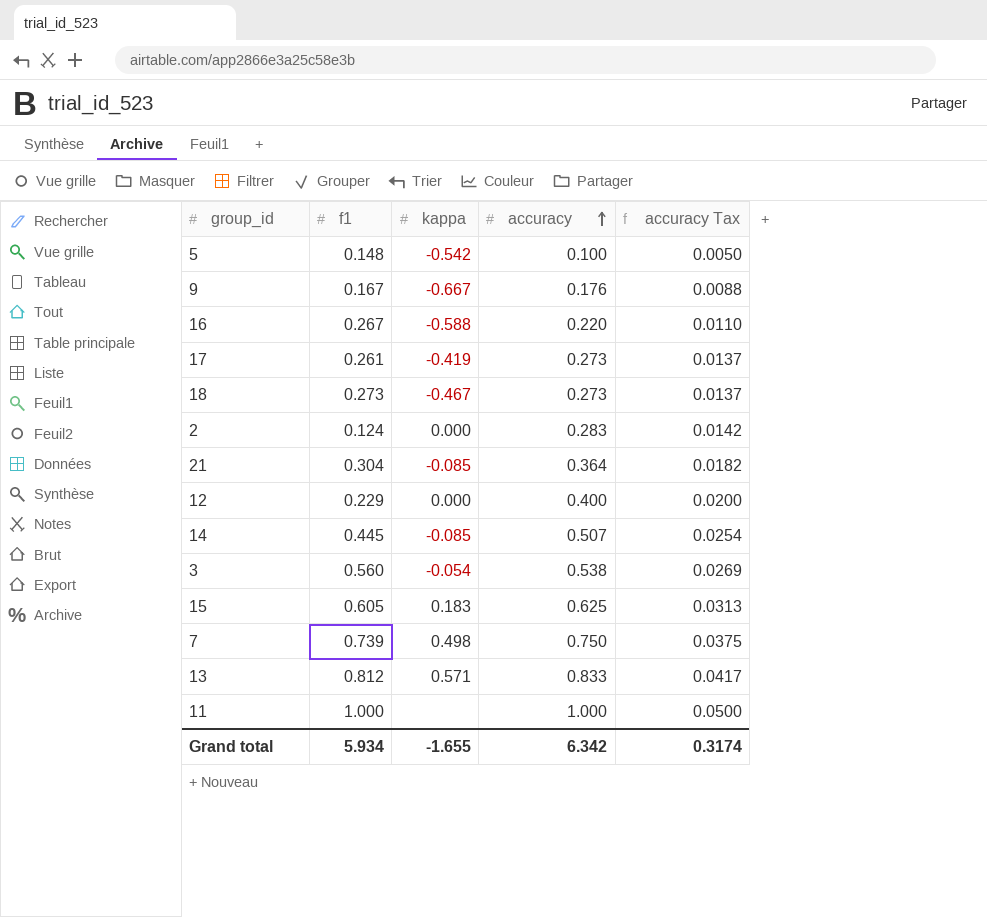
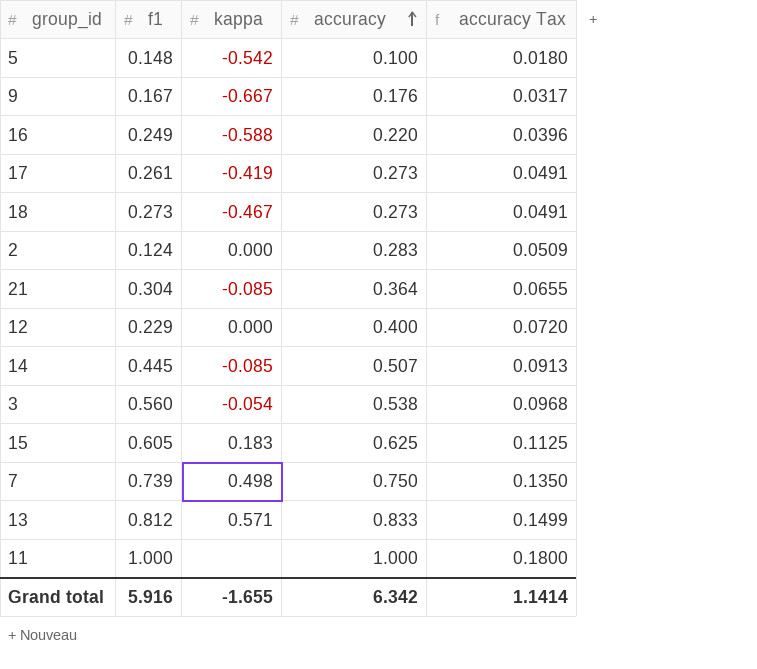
column accuracy Tax | formula: [accuracy] * 0.05 -> [accuracy] * 0.18
16 | f1: 0.267 -> 0.249
Grand total | f1: 5.934 -> 5.916
Grand total | accuracy Tax: 0.3174 -> 1.1414

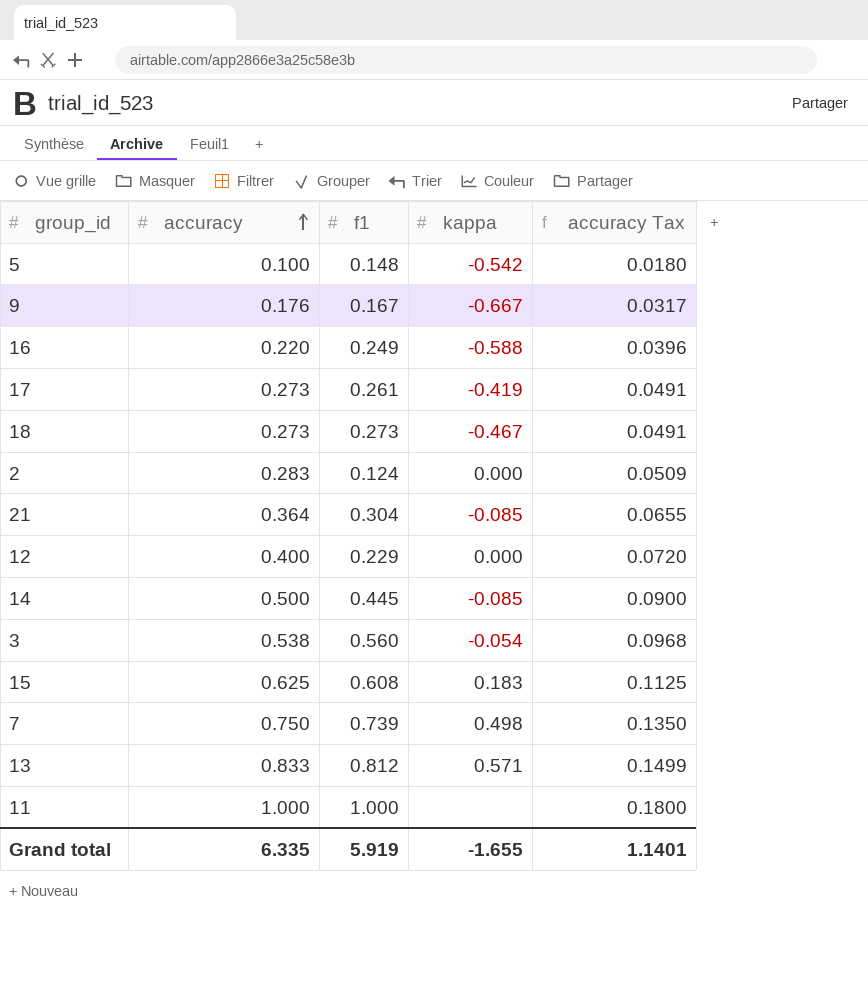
column accuracy | position: 4 -> 2
14 | accuracy: 0.507 -> 0.500
14 | accuracy Tax: 0.0913 -> 0.0900
15 | f1: 0.605 -> 0.608
Grand total | accuracy: 6.342 -> 6.335
Grand total | f1: 5.916 -> 5.919
Grand total | accuracy Tax: 1.1414 -> 1.1401

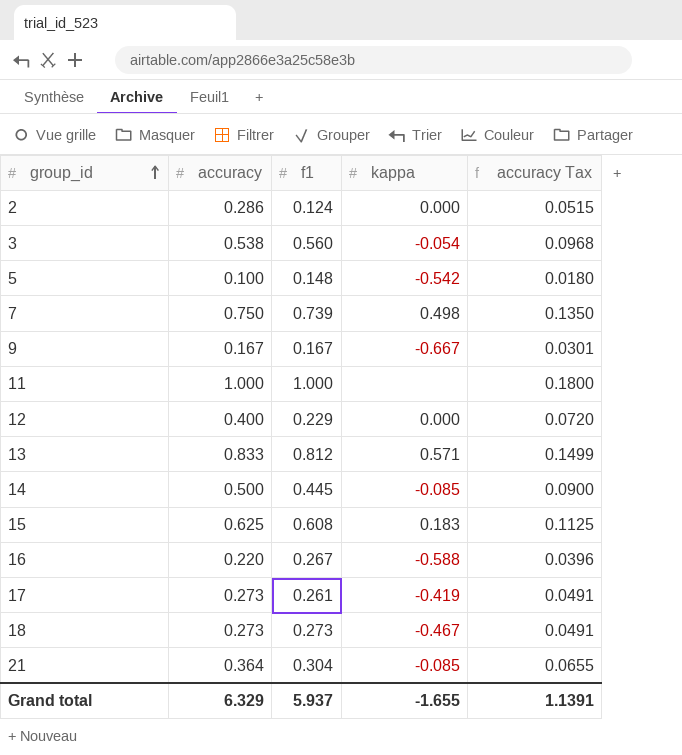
row order: accuracy ascending -> group_id ascending
2 | accuracy: 0.283 -> 0.286
2 | accuracy Tax: 0.0509 -> 0.0515
9 | accuracy: 0.176 -> 0.167
9 | accuracy Tax: 0.0317 -> 0.0301
16 | f1: 0.249 -> 0.267
Grand total | accuracy: 6.335 -> 6.329
Grand total | f1: 5.919 -> 5.937
Grand total | accuracy Tax: 1.1401 -> 1.1391

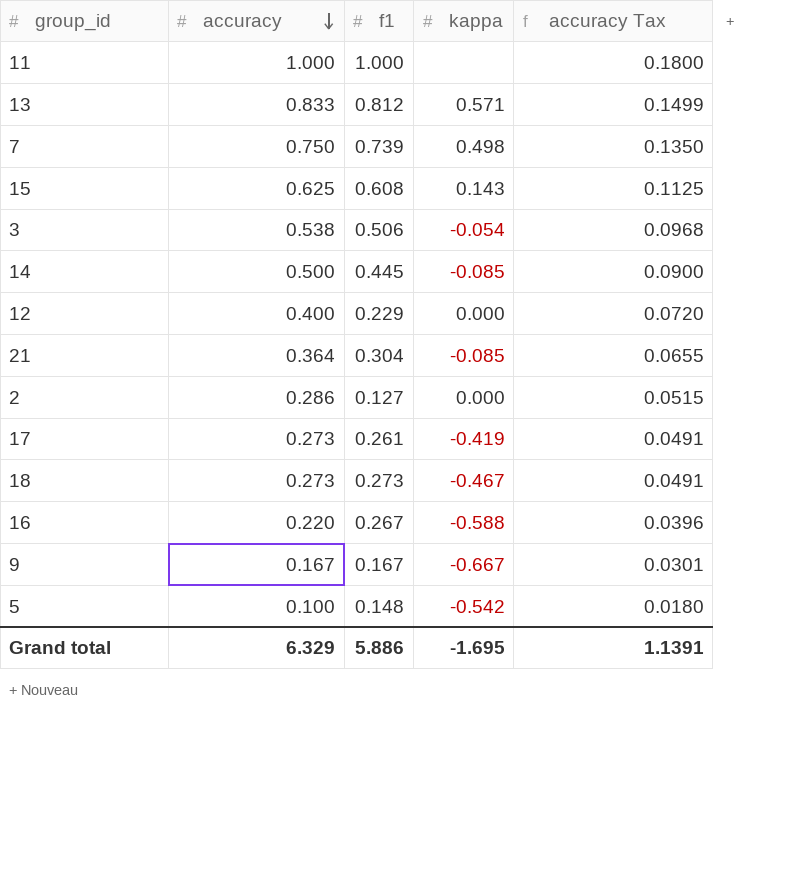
row order: group_id ascending -> accuracy descending
15 | kappa: 0.183 -> 0.143
3 | f1: 0.560 -> 0.506
2 | f1: 0.124 -> 0.127
Grand total | f1: 5.937 -> 5.886
Grand total | kappa: -1.655 -> -1.695

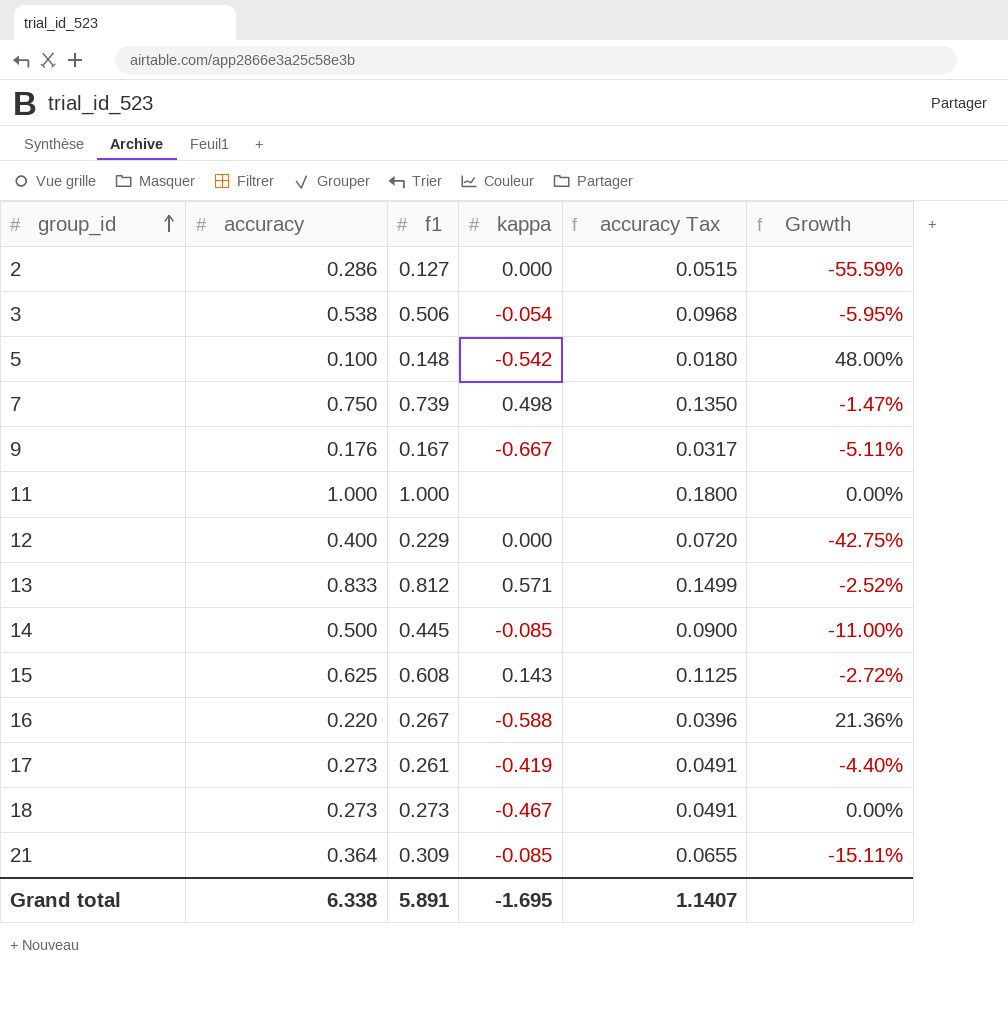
row order: accuracy descending -> group_id ascending
column Growth | formula: none -> ([f1] - [accuracy]) / [accuracy]
9 | accuracy: 0.167 -> 0.176
9 | accuracy Tax: 0.0301 -> 0.0317
21 | f1: 0.304 -> 0.309
Grand total | accuracy: 6.329 -> 6.338
Grand total | f1: 5.886 -> 5.891
Grand total | accuracy Tax: 1.1391 -> 1.1407

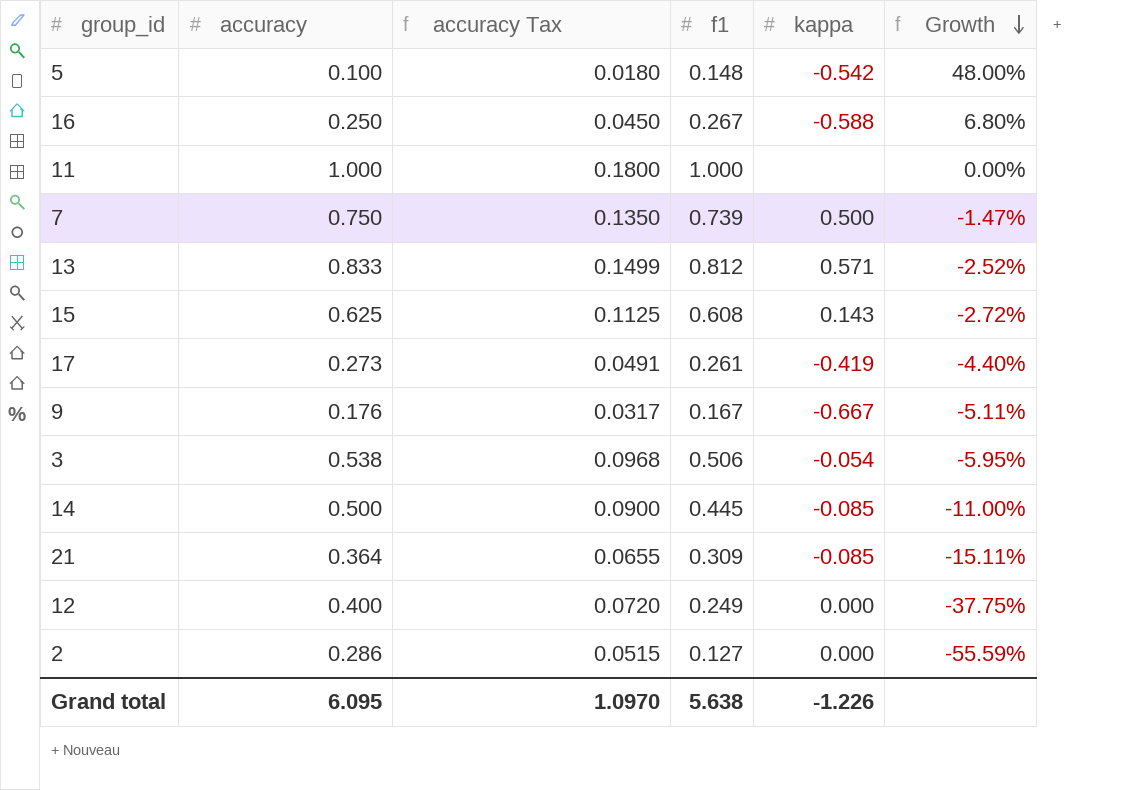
row order: group_id ascending -> Growth descending
column accuracy Tax | position: 5 -> 3
row 18: 0.273 | 0.273 | -0.467 | 0.0491 | 0.00% -> none
16 | accuracy: 0.220 -> 0.250
16 | accuracy Tax: 0.0396 -> 0.0450
16 | Growth: 21.36% -> 6.80%
7 | kappa: 0.498 -> 0.500
12 | f1: 0.229 -> 0.249
12 | Growth: -42.75% -> -37.75%
Grand total | accuracy: 6.338 -> 6.095
Grand total | accuracy Tax: 1.1407 -> 1.0970
Grand total | f1: 5.891 -> 5.638
Grand total | kappa: -1.695 -> -1.226

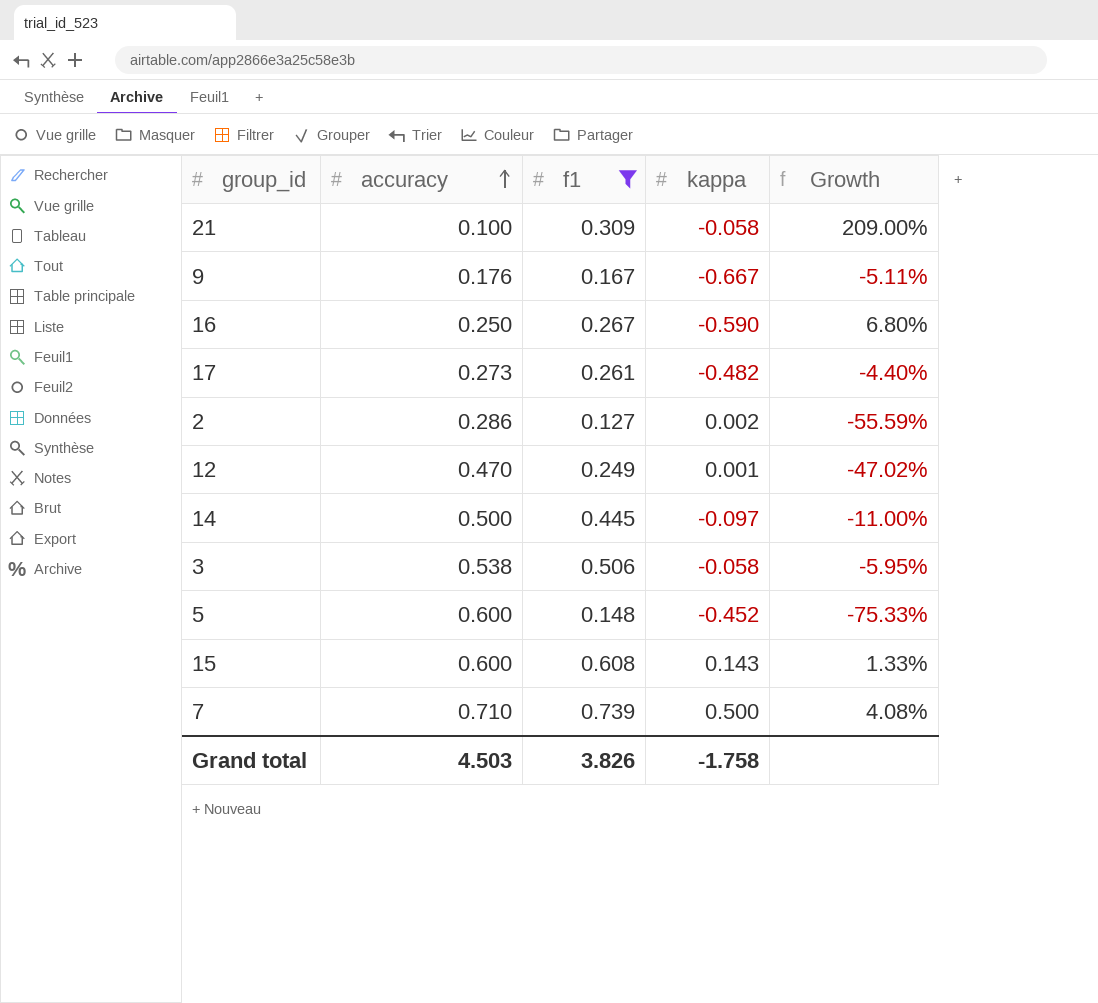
filter: none -> f1 <= 0.739
row order: Growth descending -> accuracy ascending
column accuracy Tax | formula: [accuracy] * 0.18 -> none
21 | accuracy: 0.364 -> 0.100
21 | kappa: -0.085 -> -0.058
21 | Growth: -15.11% -> 209.00%
16 | kappa: -0.588 -> -0.590
17 | kappa: -0.419 -> -0.482
2 | kappa: 0.000 -> 0.002
12 | accuracy: 0.400 -> 0.470
12 | kappa: 0.000 -> 0.001
12 | Growth: -37.75% -> -47.02%
14 | kappa: -0.085 -> -0.097
3 | kappa: -0.054 -> -0.058
5 | accuracy: 0.100 -> 0.600
5 | kappa: -0.542 -> -0.452
5 | Growth: 48.00% -> -75.33%
15 | accuracy: 0.625 -> 0.600
15 | Growth: -2.72% -> 1.33%
7 | accuracy: 0.750 -> 0.710
7 | Growth: -1.47% -> 4.08%
Grand total | accuracy: 6.095 -> 4.503
Grand total | f1: 5.638 -> 3.826
Grand total | kappa: -1.226 -> -1.758

